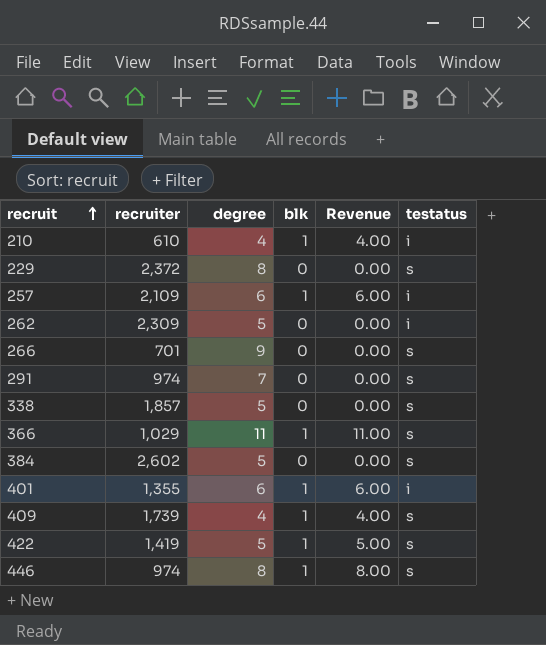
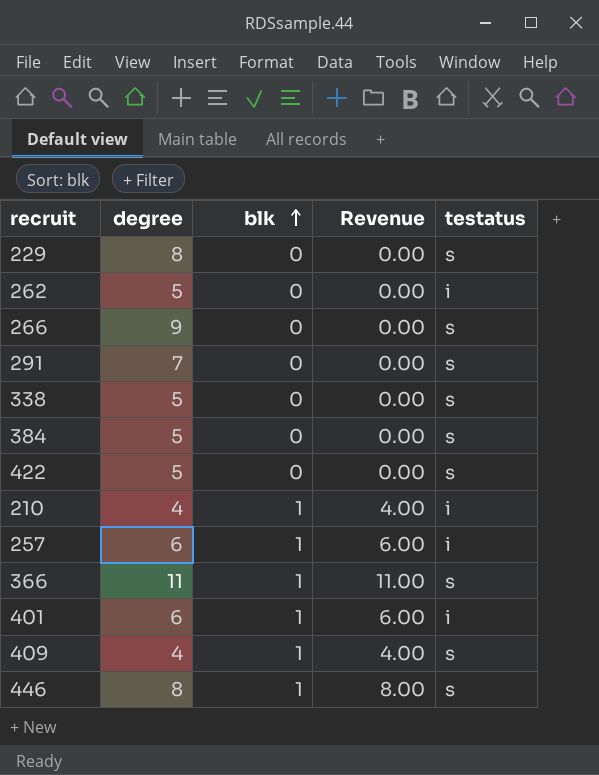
row order: recruit ascending -> blk ascending
column recruiter | position: 2 -> none
422 | blk: 1 -> 0
422 | Revenue: 5.00 -> 0.00

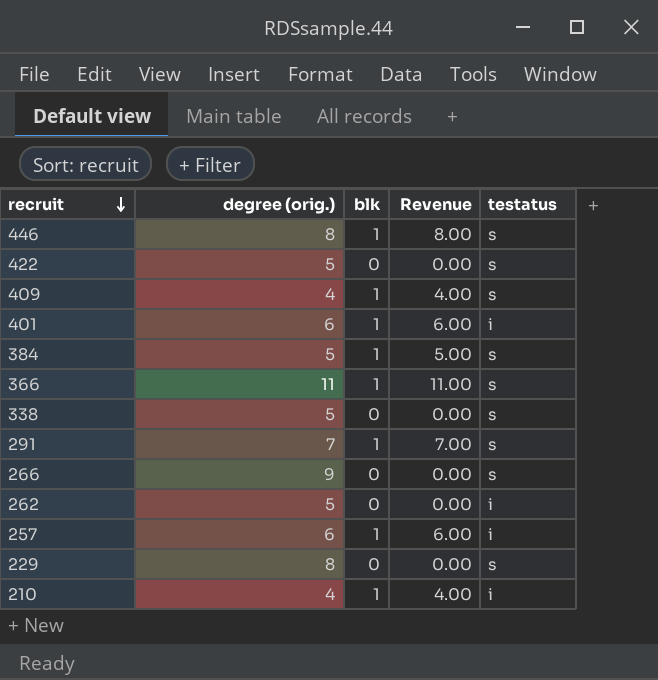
row order: blk ascending -> recruit descending
column name: degree -> degree (orig.)
384 | blk: 0 -> 1
384 | Revenue: 0.00 -> 5.00
291 | blk: 0 -> 1
291 | Revenue: 0.00 -> 7.00

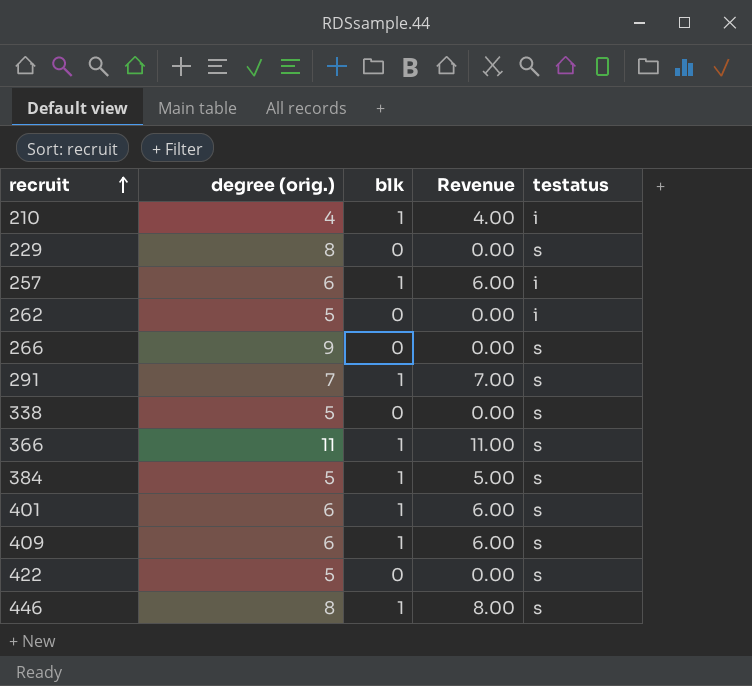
row order: recruit descending -> recruit ascending
401 | testatus: i -> s
409 | degree (orig.): 4 -> 6
409 | Revenue: 4.00 -> 6.00

